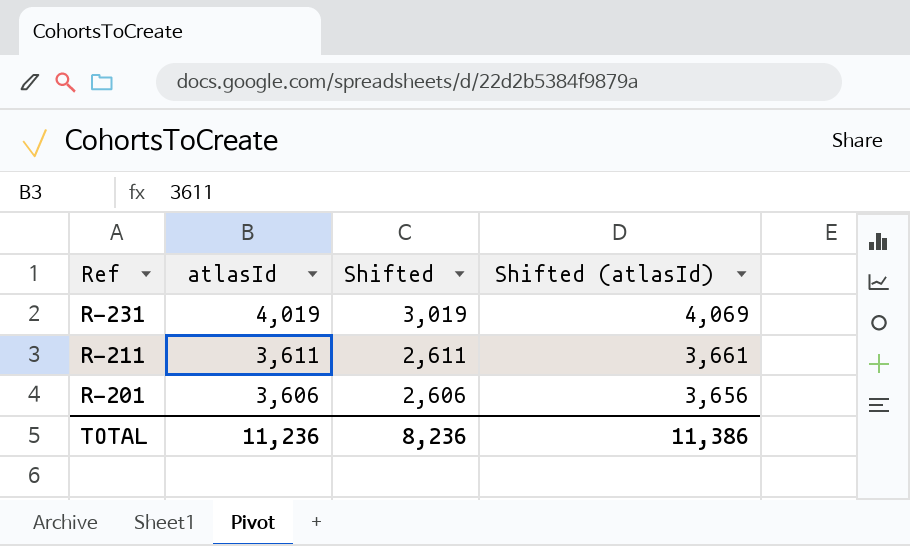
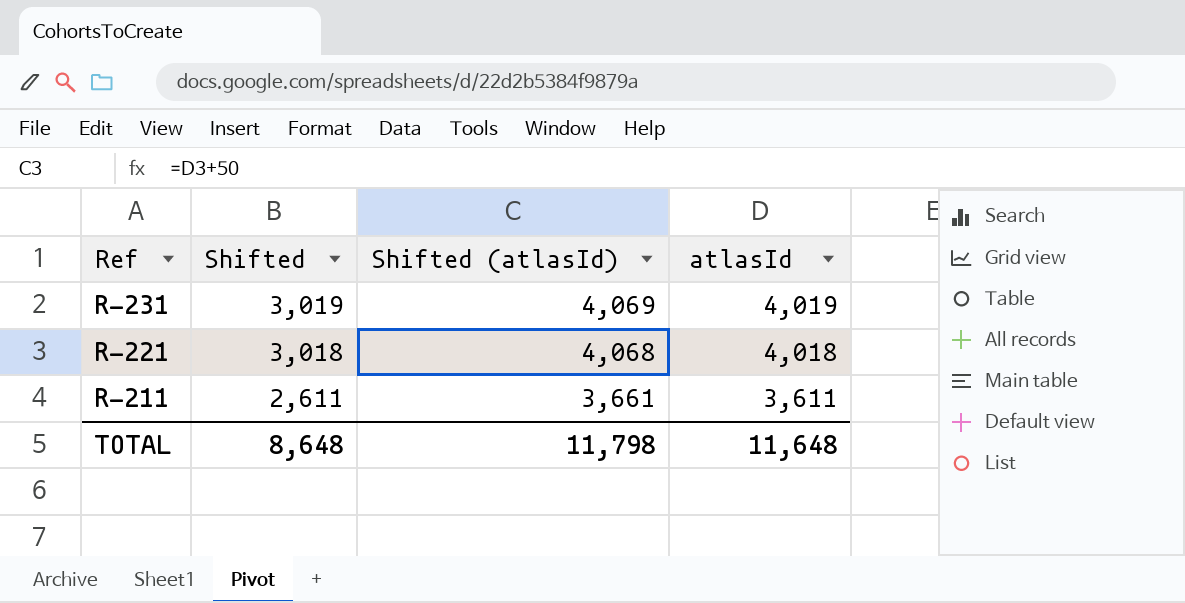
column atlasId | position: 2 -> 4
row R-201: 3,606 | 2,606 | 3,656 -> none
row R-221: none -> 3,018 | 4,068 | 4,018
TOTAL | Shifted: 8,236 -> 8,648
TOTAL | Shifted (atlasId): 11,386 -> 11,798
TOTAL | atlasId: 11,236 -> 11,648

